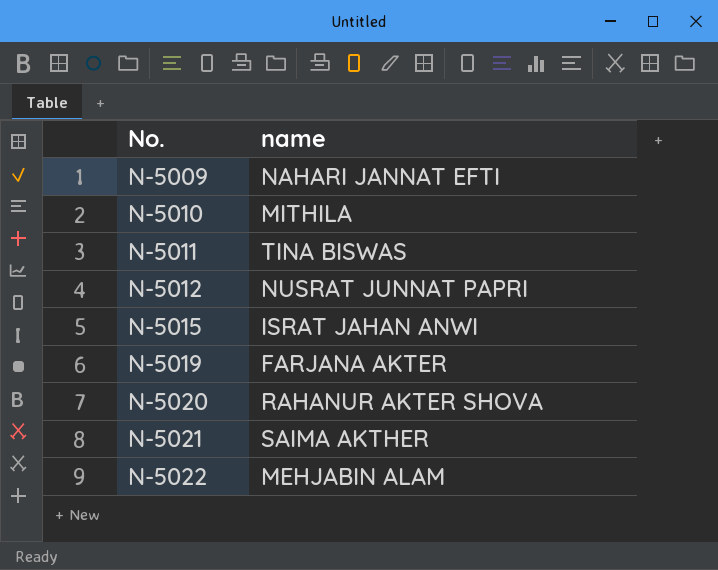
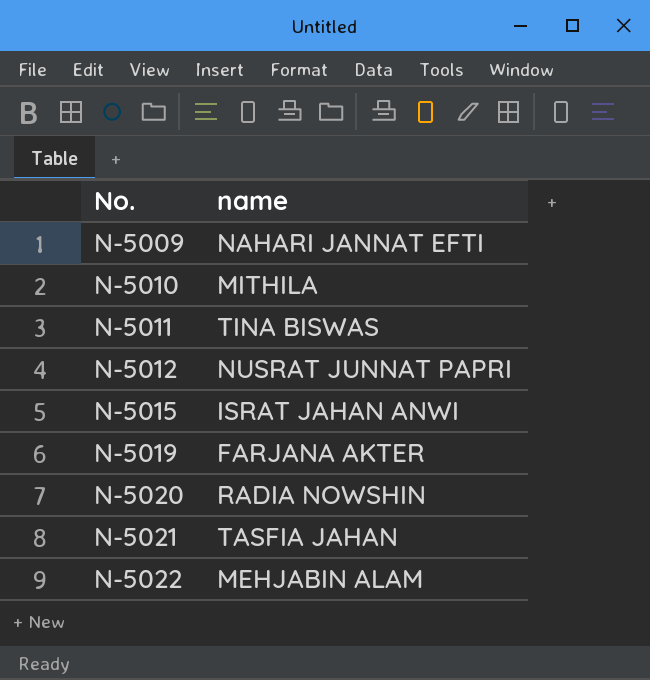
N-5020 | name: RAHANUR AKTER SHOVA -> RADIA NOWSHIN
N-5021 | name: SAIMA AKTHER -> TASFIA JAHAN

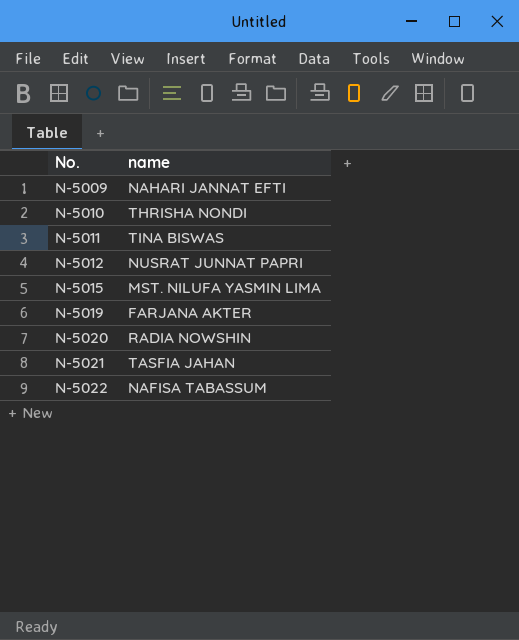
N-5010 | name: MITHILA -> THRISHA NONDI
N-5015 | name: ISRAT JAHAN ANWI -> MST. NILUFA YASMIN LIMA
N-5022 | name: MEHJABIN ALAM -> NAFISA TABASSUM

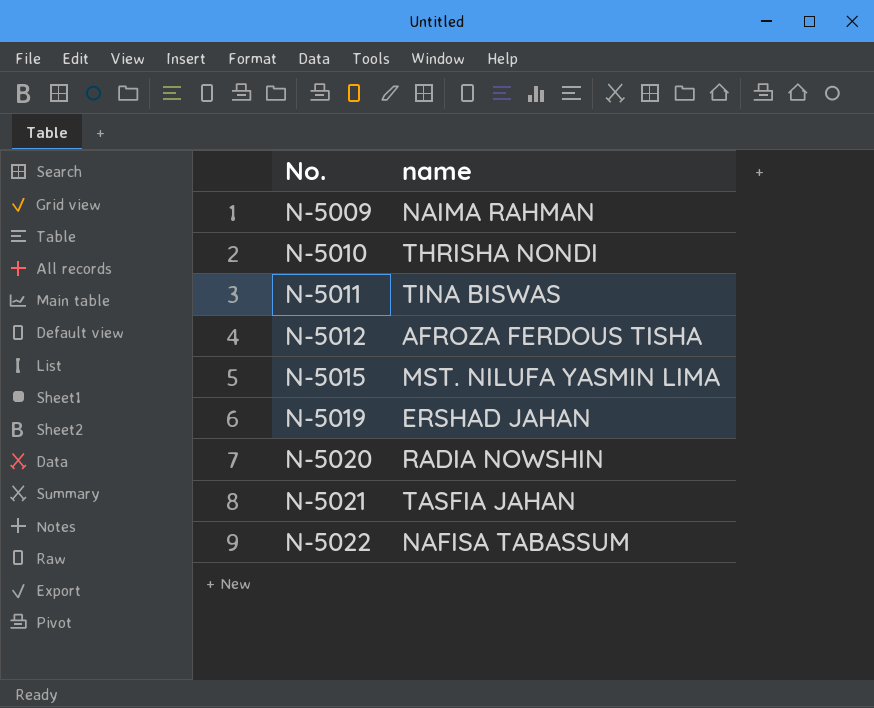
N-5009 | name: NAHARI JANNAT EFTI -> NAIMA RAHMAN
N-5012 | name: NUSRAT JUNNAT PAPRI -> AFROZA FERDOUS TISHA
N-5019 | name: FARJANA AKTER -> ERSHAD JAHAN

